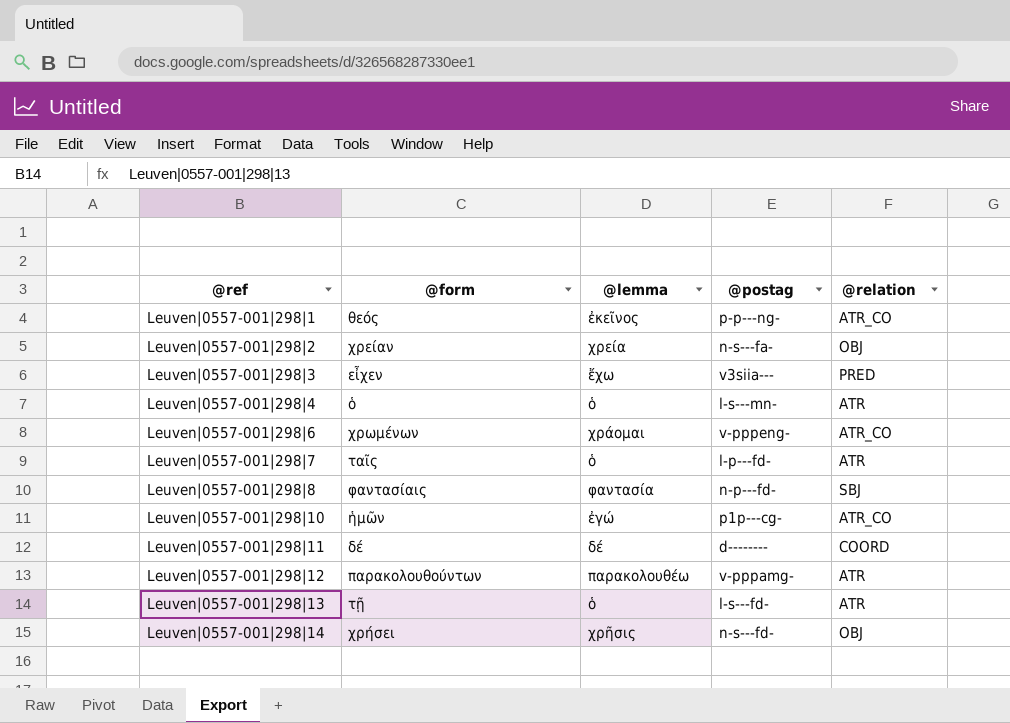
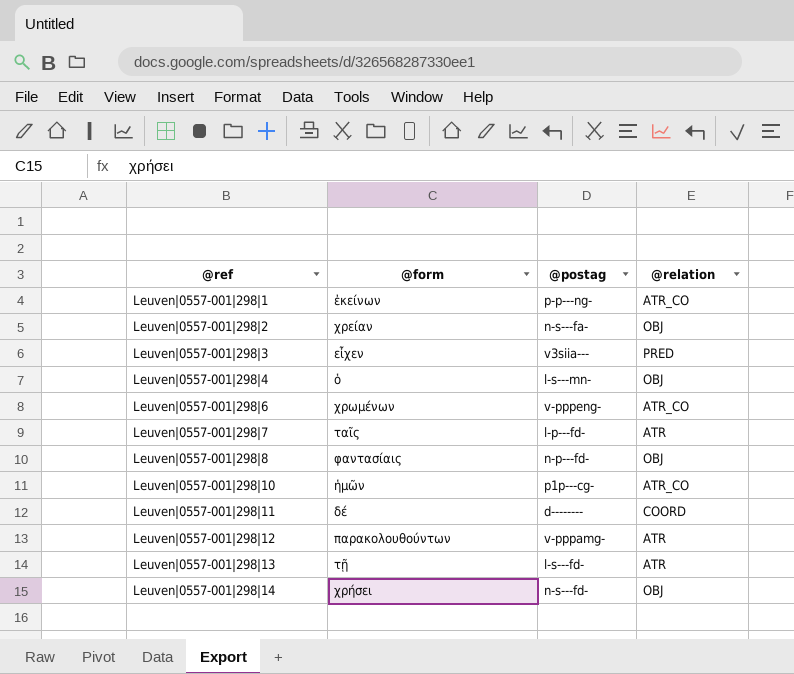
column @lemma | position: 3 -> none
Leuven|0557-001|298|1 | @form: θεός -> ἐκείνων
Leuven|0557-001|298|4 | @relation: ATR -> OBJ
Leuven|0557-001|298|8 | @relation: SBJ -> OBJ

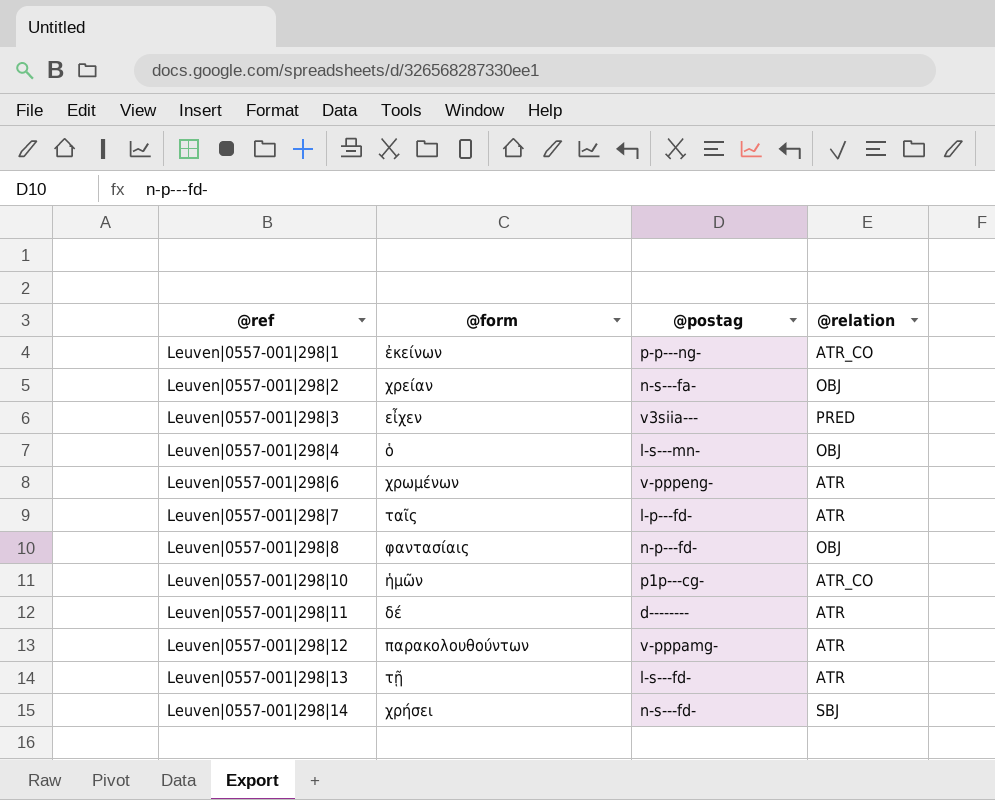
Leuven|0557-001|298|6 | @relation: ATR_CO -> ATR
Leuven|0557-001|298|11 | @relation: COORD -> ATR
Leuven|0557-001|298|14 | @relation: OBJ -> SBJ

